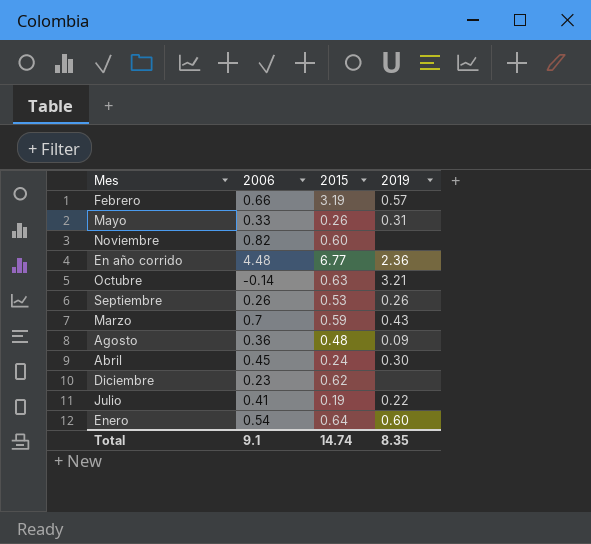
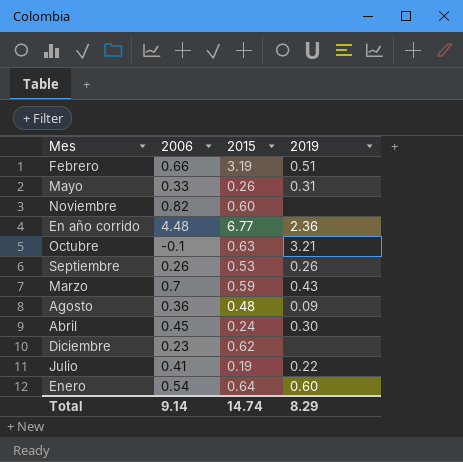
Febrero | 2019: 0.57 -> 0.51
Octubre | 2006: -0.14 -> -0.1
Total | 2006: 9.1 -> 9.14
Total | 2019: 8.35 -> 8.29

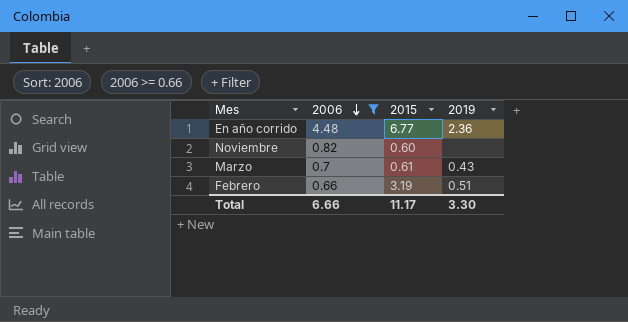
filter: none -> 2006 >= 0.66
row order: none -> 2006 descending
Marzo | 2015: 0.59 -> 0.61
Total | 2006: 9.14 -> 6.66
Total | 2015: 14.74 -> 11.17
Total | 2019: 8.29 -> 3.30

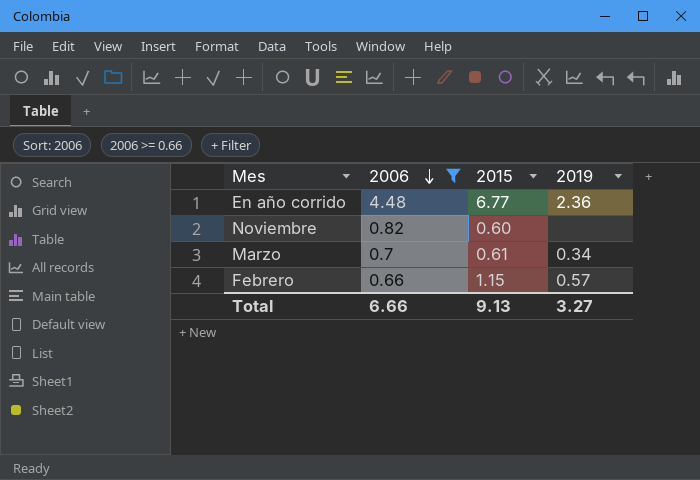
Marzo | 2019: 0.43 -> 0.34
Febrero | 2015: 3.19 -> 1.15
Febrero | 2019: 0.51 -> 0.57
Total | 2015: 11.17 -> 9.13
Total | 2019: 3.30 -> 3.27

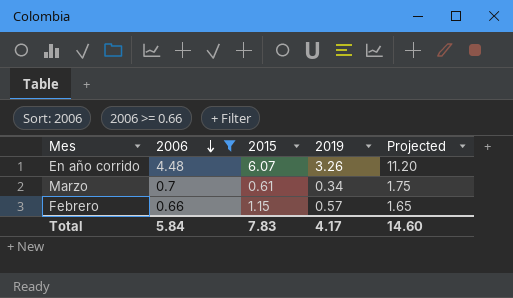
column Projected | formula: none -> [2006] * 2.5
row Noviembre: 0.82 | 0.60 | none -> none
En año corrido | 2015: 6.77 -> 6.07
En año corrido | 2019: 2.36 -> 3.26
Total | 2006: 6.66 -> 5.84
Total | 2015: 9.13 -> 7.83
Total | 2019: 3.27 -> 4.17

